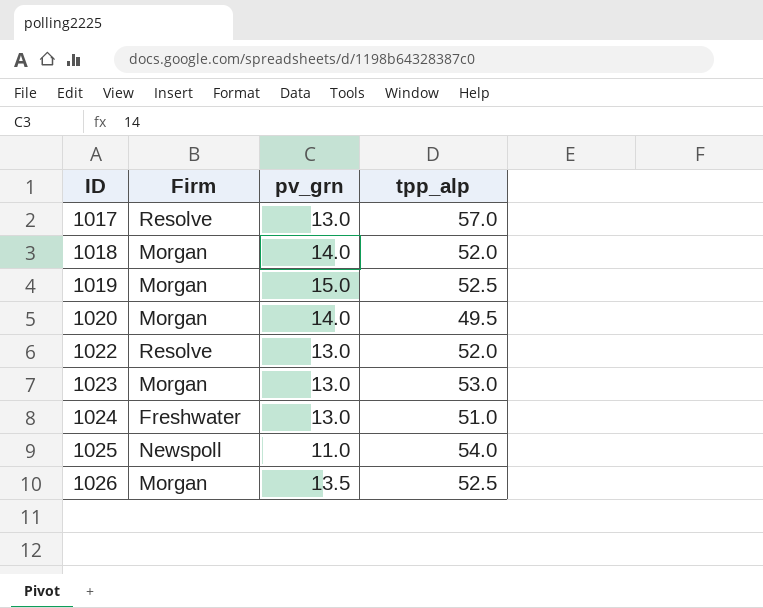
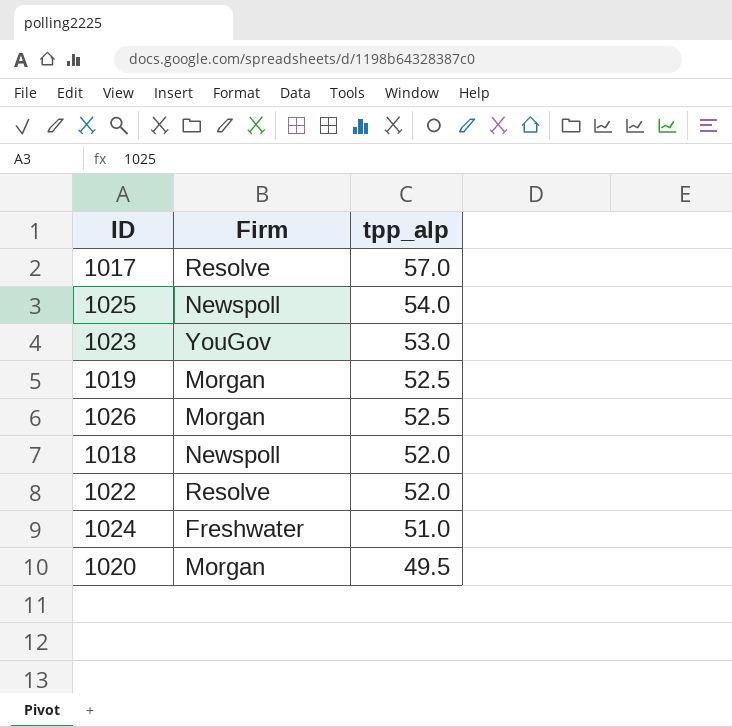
row order: ID ascending -> tpp_alp descending
column pv_grn | position: 3 -> none
1023 | Firm: Morgan -> YouGov
1018 | Firm: Morgan -> Newspoll

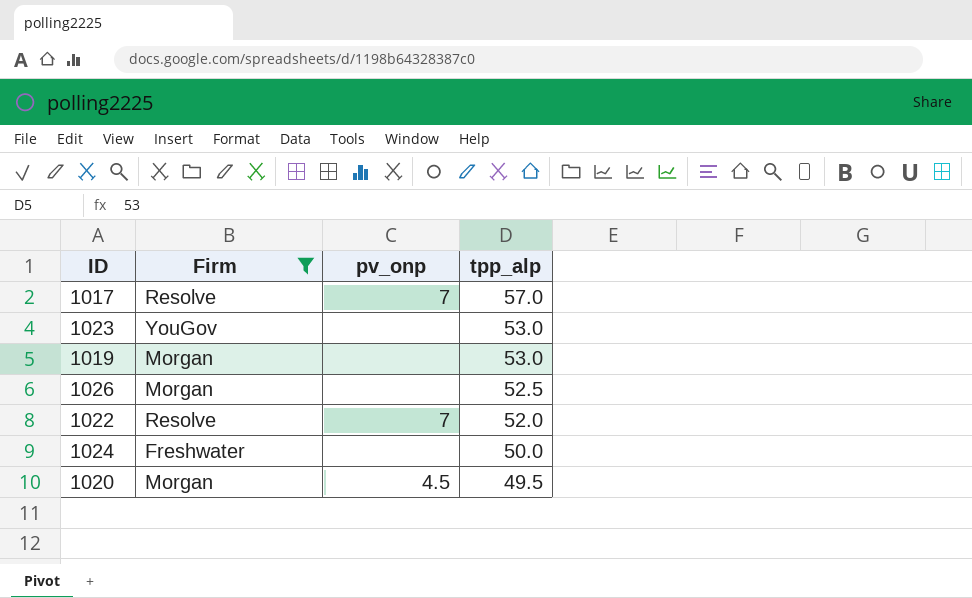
filter: none -> Firm != Newspoll
column pv_onp | position: none -> 3
1019 | tpp_alp: 52.5 -> 53.0
1024 | tpp_alp: 51.0 -> 50.0

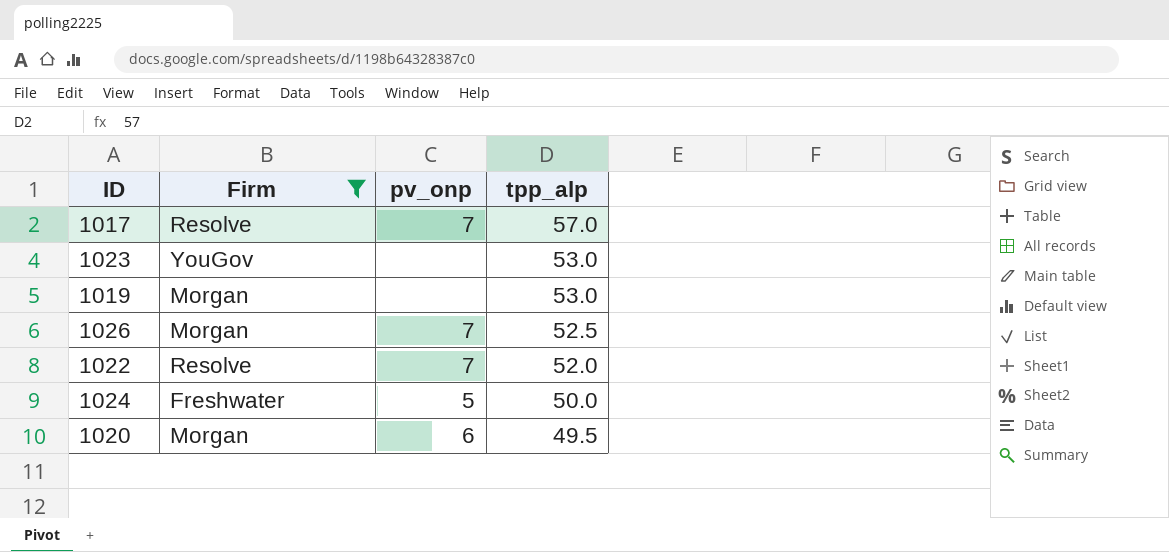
1026 | pv_onp: none -> 7
1024 | pv_onp: none -> 5
1020 | pv_onp: 4.5 -> 6

